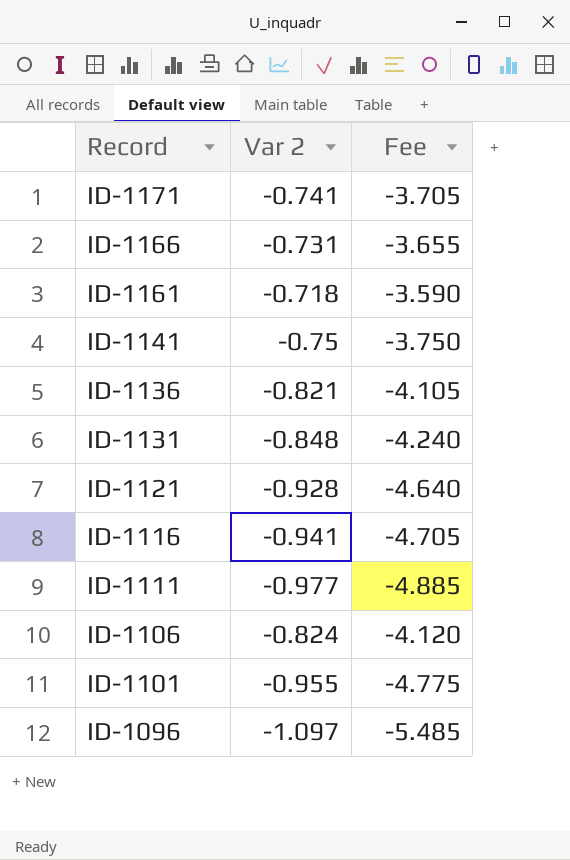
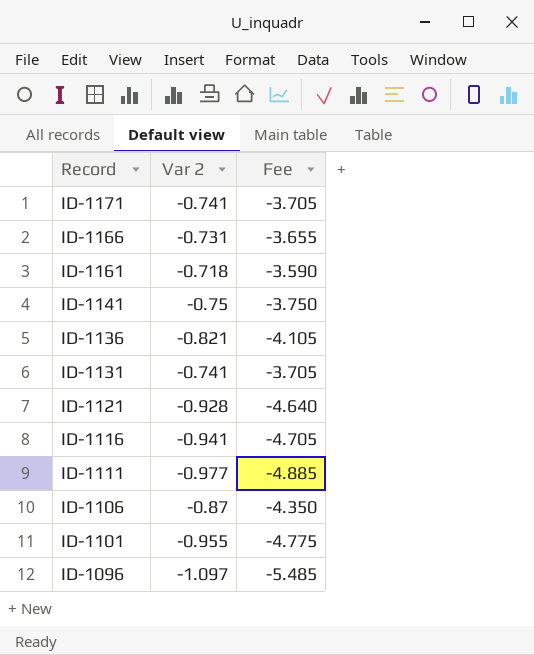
ID-1131 | Var 2: -0.848 -> -0.741
ID-1131 | Fee: -4.240 -> -3.705
ID-1106 | Var 2: -0.824 -> -0.87
ID-1106 | Fee: -4.120 -> -4.350

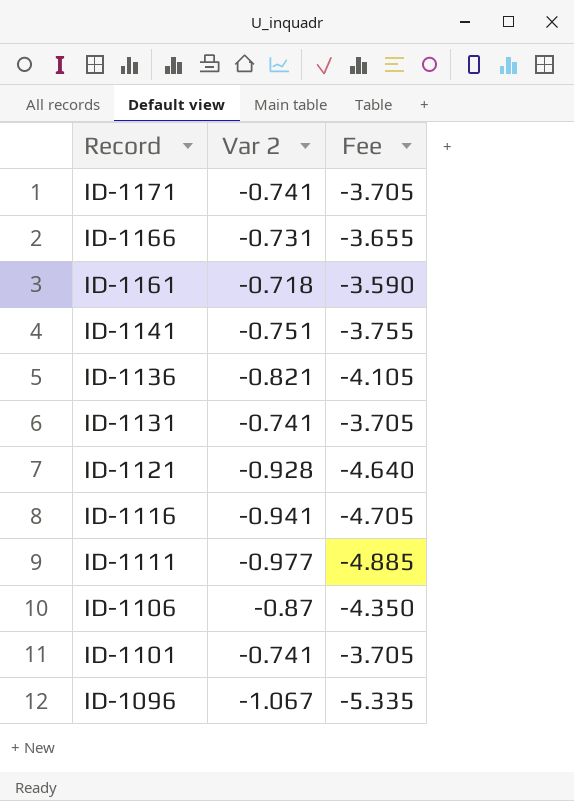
ID-1141 | Var 2: -0.75 -> -0.751
ID-1141 | Fee: -3.750 -> -3.755
ID-1101 | Var 2: -0.955 -> -0.741
ID-1101 | Fee: -4.775 -> -3.705
ID-1096 | Var 2: -1.097 -> -1.067
ID-1096 | Fee: -5.485 -> -5.335

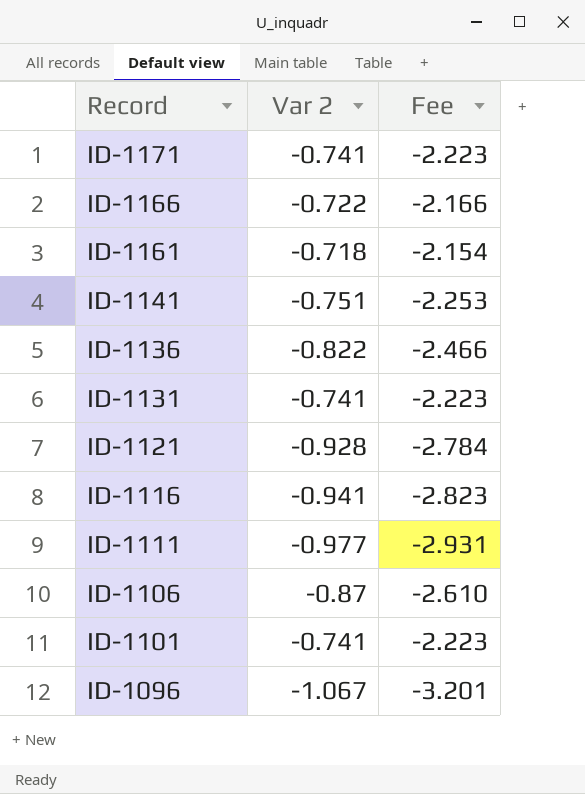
column Fee | formula: [Var 2] * 5 -> [Var 2] * 3
ID-1166 | Var 2: -0.731 -> -0.722
ID-1136 | Var 2: -0.821 -> -0.822

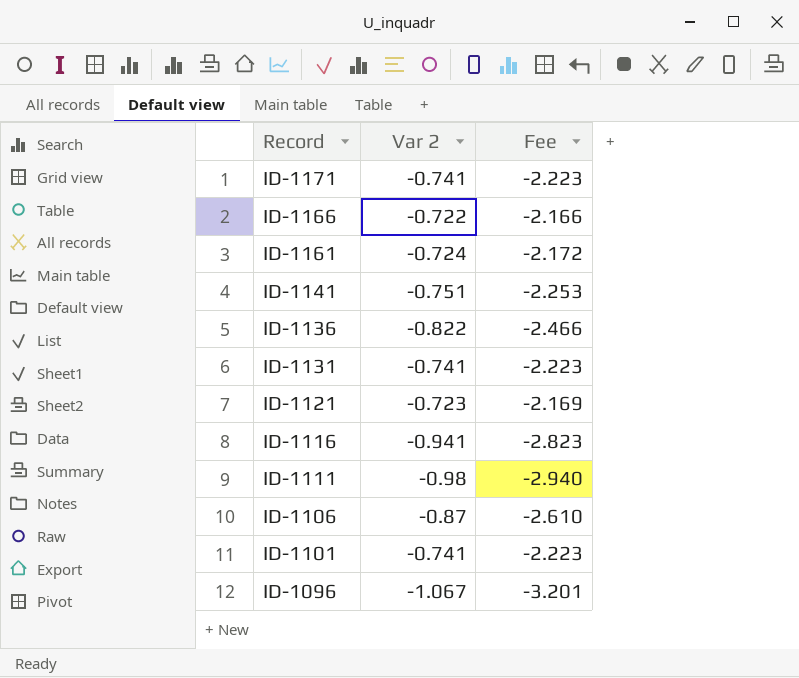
ID-1161 | Var 2: -0.718 -> -0.724
ID-1161 | Fee: -2.154 -> -2.172
ID-1121 | Var 2: -0.928 -> -0.723
ID-1121 | Fee: -2.784 -> -2.169
ID-1111 | Var 2: -0.977 -> -0.98
ID-1111 | Fee: -2.931 -> -2.940

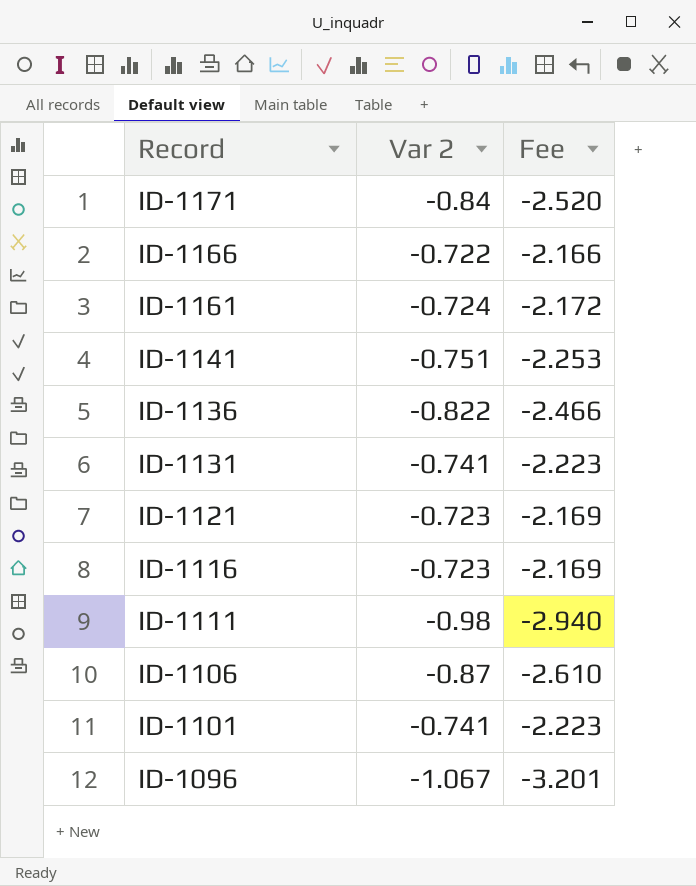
ID-1171 | Var 2: -0.741 -> -0.84
ID-1171 | Fee: -2.223 -> -2.520
ID-1116 | Var 2: -0.941 -> -0.723
ID-1116 | Fee: -2.823 -> -2.169

